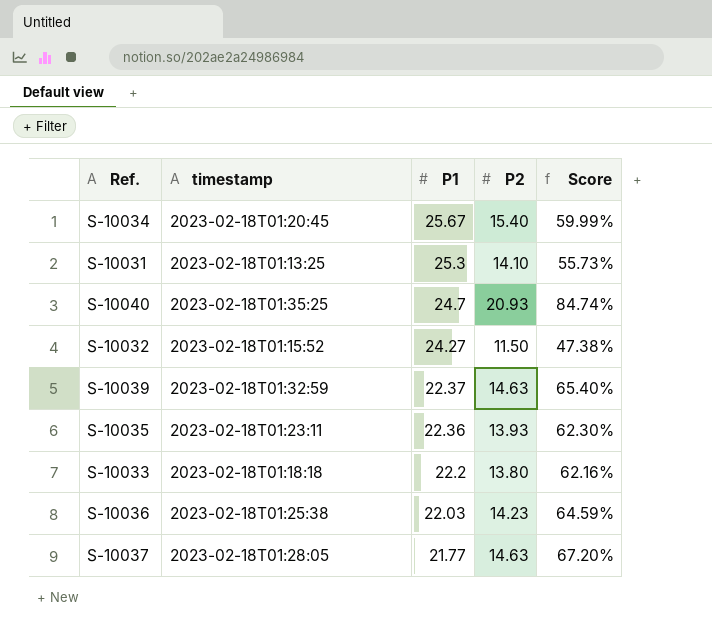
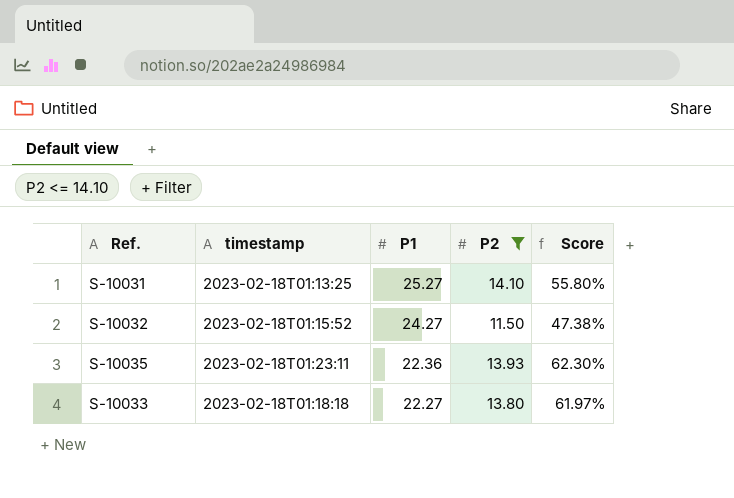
filter: none -> P2 <= 14.10
S-10031 | P1: 25.3 -> 25.27
S-10031 | Score: 55.73% -> 55.80%
S-10033 | P1: 22.2 -> 22.27
S-10033 | Score: 62.16% -> 61.97%

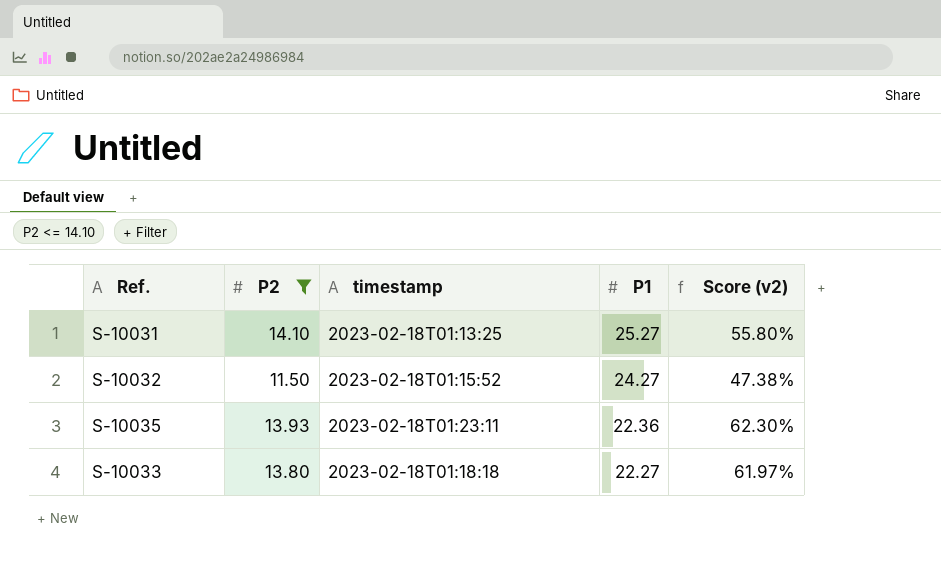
column P2 | position: 4 -> 2
column name: Score -> Score (v2)

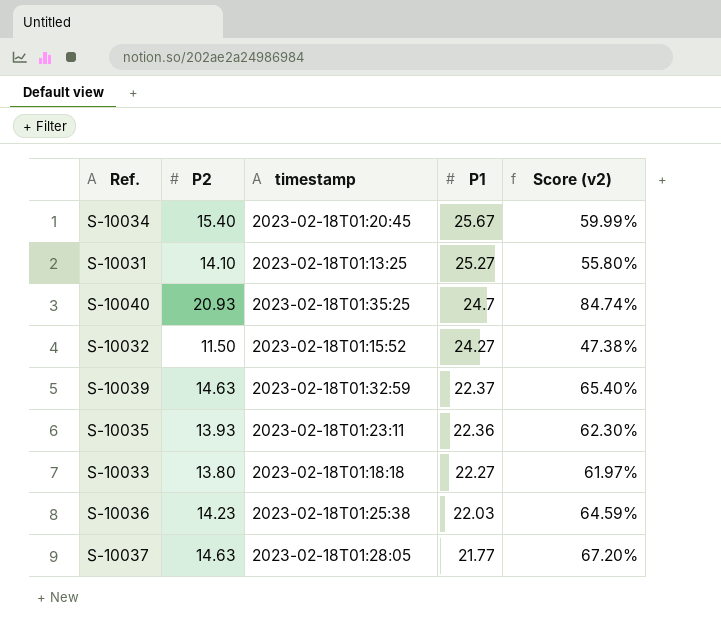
filter: P2 <= 14.10 -> none

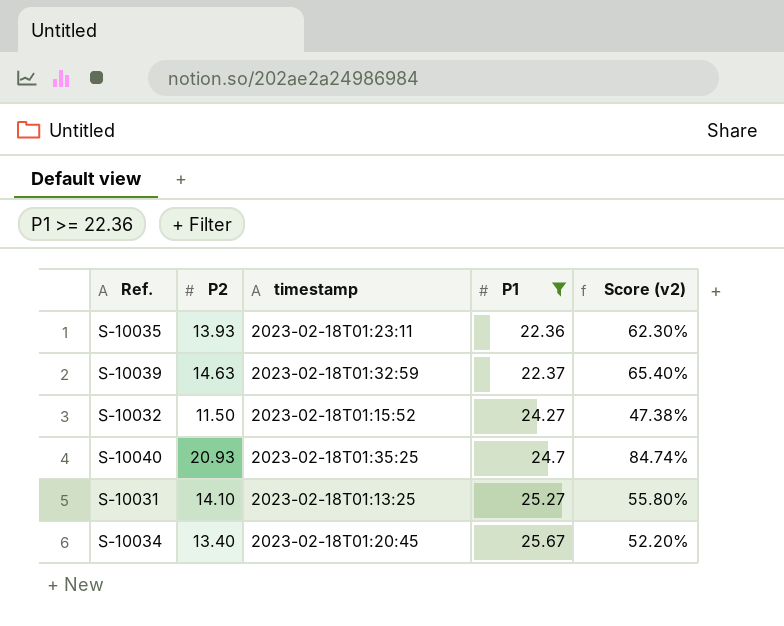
filter: none -> P1 >= 22.36
row order: P1 descending -> P1 ascending
S-10034 | P2: 15.40 -> 13.40
S-10034 | Score (v2): 59.99% -> 52.20%

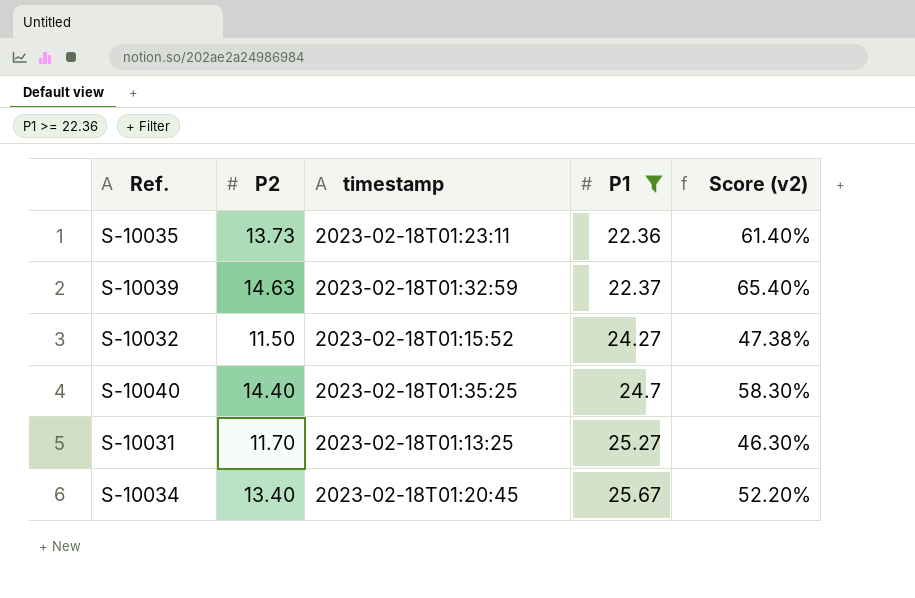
S-10035 | P2: 13.93 -> 13.73
S-10035 | Score (v2): 62.30% -> 61.40%
S-10040 | P2: 20.93 -> 14.40
S-10040 | Score (v2): 84.74% -> 58.30%
S-10031 | P2: 14.10 -> 11.70
S-10031 | Score (v2): 55.80% -> 46.30%

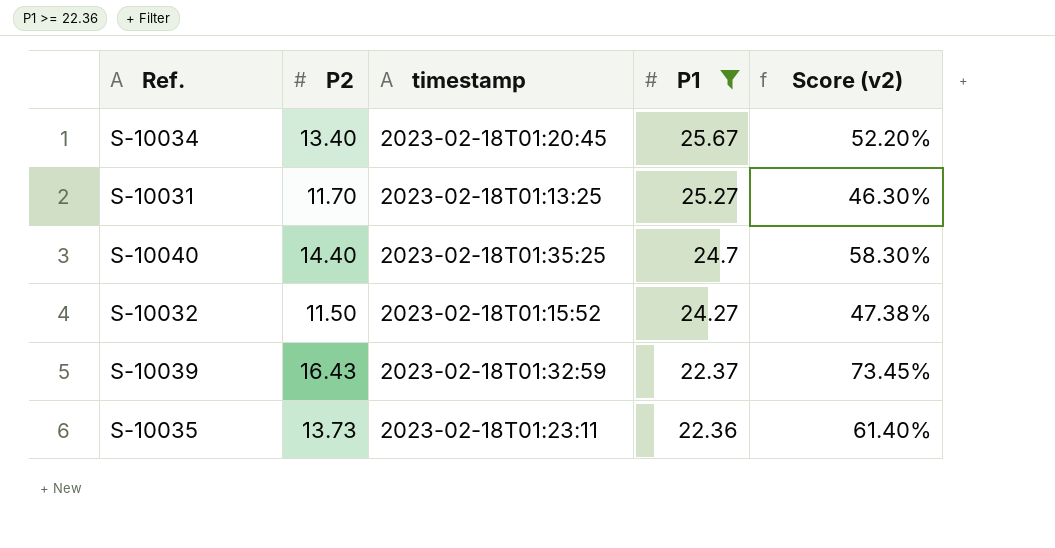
row order: P1 ascending -> P1 descending
S-10039 | P2: 14.63 -> 16.43
S-10039 | Score (v2): 65.40% -> 73.45%

